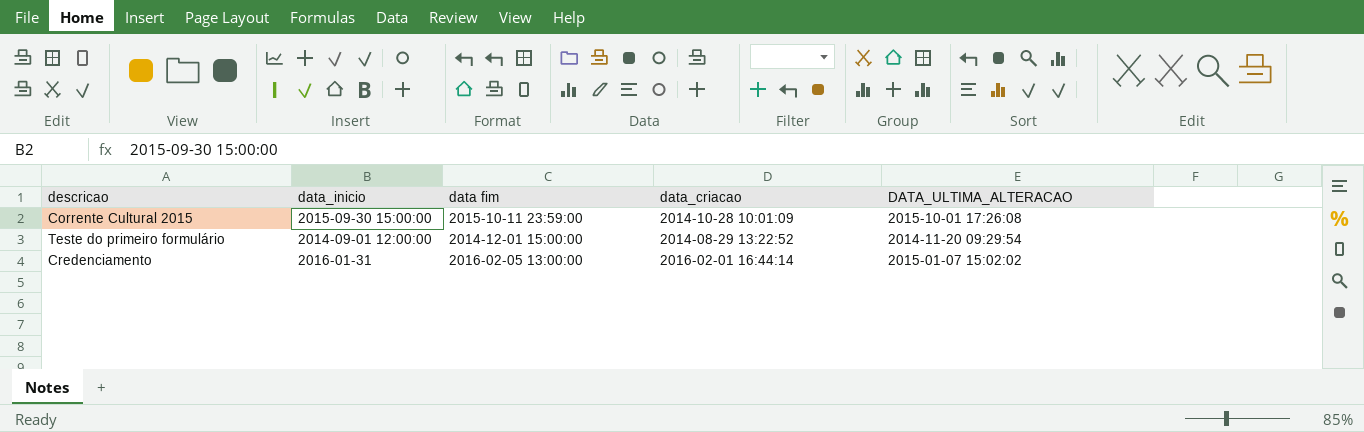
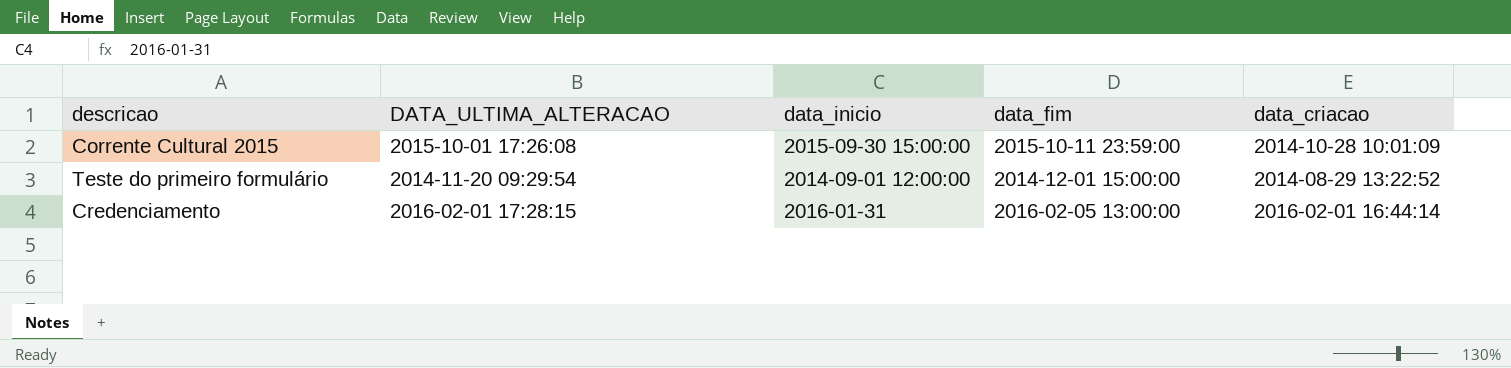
column DATA_ULTIMA_ALTERACAO | position: 5 -> 2
column name: data fim -> data_fim
Credenciamento | DATA_ULTIMA_ALTERACAO: 2015-01-07 15:02:02 -> 2016-02-01 17:28:15

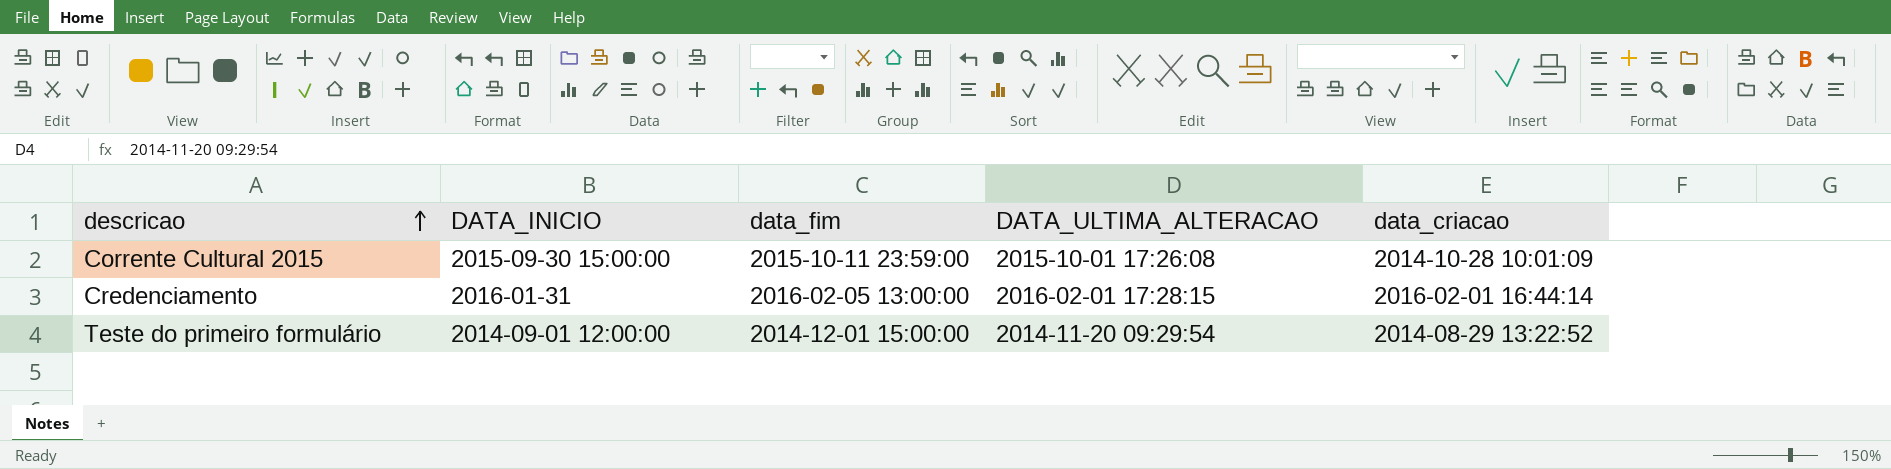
row order: none -> descricao ascending
column name: data_inicio -> DATA_INICIO
column DATA_ULTIMA_ALTERACAO | position: 2 -> 4

